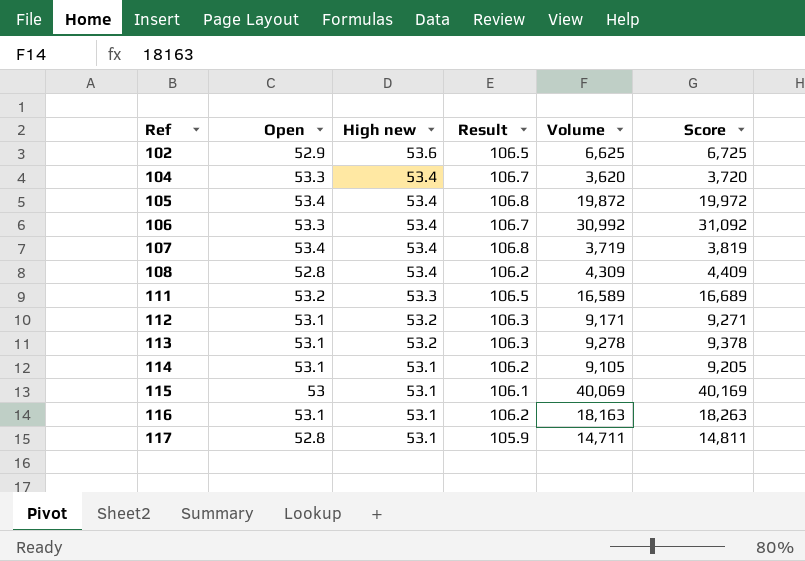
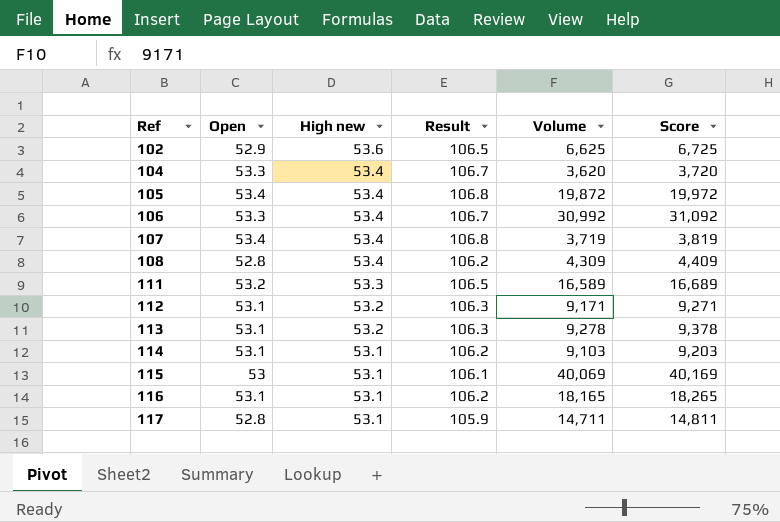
114 | Volume: 9,105 -> 9,103
114 | Score: 9,205 -> 9,203
116 | Volume: 18,163 -> 18,165
116 | Score: 18,263 -> 18,265

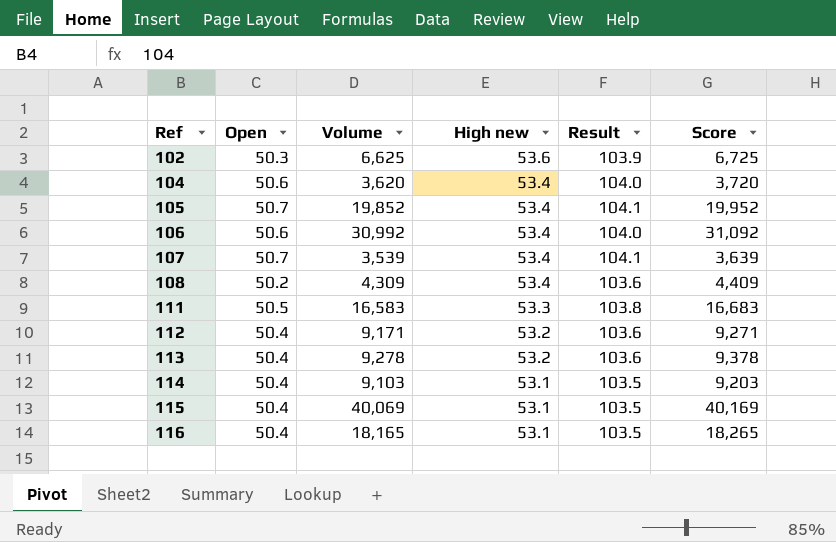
column Volume | position: 5 -> 3
row 117: 52.8 | 53.1 | 105.9 | 14,711 | 14,811 -> none
102 | Open: 52.9 -> 50.3
102 | Result: 106.5 -> 103.9
104 | Open: 53.3 -> 50.6
104 | Result: 106.7 -> 104.0
105 | Open: 53.4 -> 50.7
105 | Volume: 19,872 -> 19,852
105 | Result: 106.8 -> 104.1
105 | Score: 19,972 -> 19,952
106 | Open: 53.3 -> 50.6
106 | Result: 106.7 -> 104.0
107 | Open: 53.4 -> 50.7
107 | Volume: 3,719 -> 3,539
107 | Result: 106.8 -> 104.1
107 | Score: 3,819 -> 3,639
108 | Open: 52.8 -> 50.2
108 | Result: 106.2 -> 103.6
111 | Open: 53.2 -> 50.5
111 | Volume: 16,589 -> 16,583
111 | Result: 106.5 -> 103.8
111 | Score: 16,689 -> 16,683
112 | Open: 53.1 -> 50.4
112 | Result: 106.3 -> 103.6
113 | Open: 53.1 -> 50.4
113 | Result: 106.3 -> 103.6
114 | Open: 53.1 -> 50.4
114 | Result: 106.2 -> 103.5
115 | Open: 53 -> 50.4
115 | Result: 106.1 -> 103.5
116 | Open: 53.1 -> 50.4
116 | Result: 106.2 -> 103.5

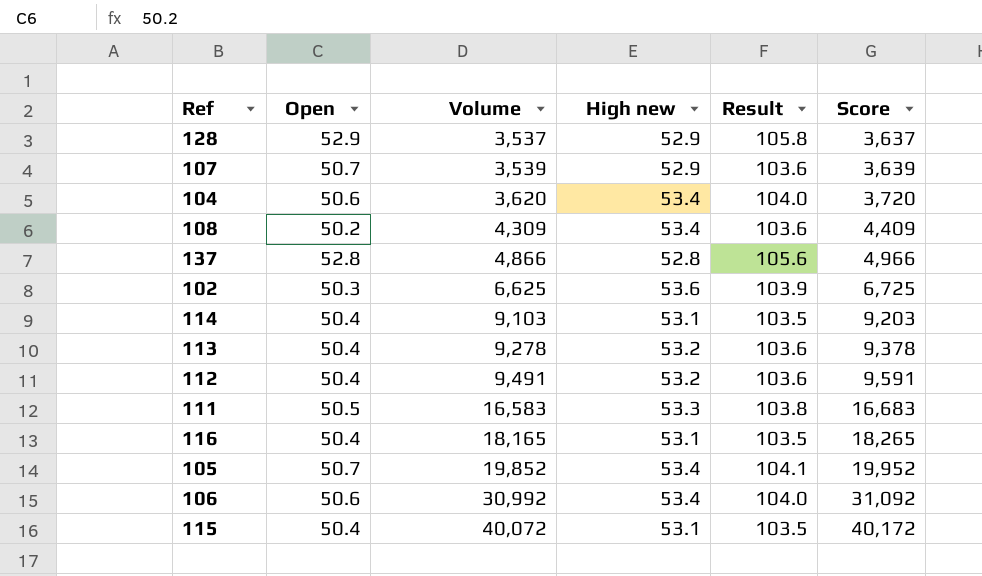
row order: Ref ascending -> Volume ascending
row 128: none -> 52.9 | 3,537 | 52.9 | 105.8 | 3,637
107 | High new: 53.4 -> 52.9
107 | Result: 104.1 -> 103.6
row 137: none -> 52.8 | 4,866 | 52.8 | 105.6 | 4,966
112 | Volume: 9,171 -> 9,491
112 | Score: 9,271 -> 9,591
115 | Volume: 40,069 -> 40,072
115 | Score: 40,169 -> 40,172

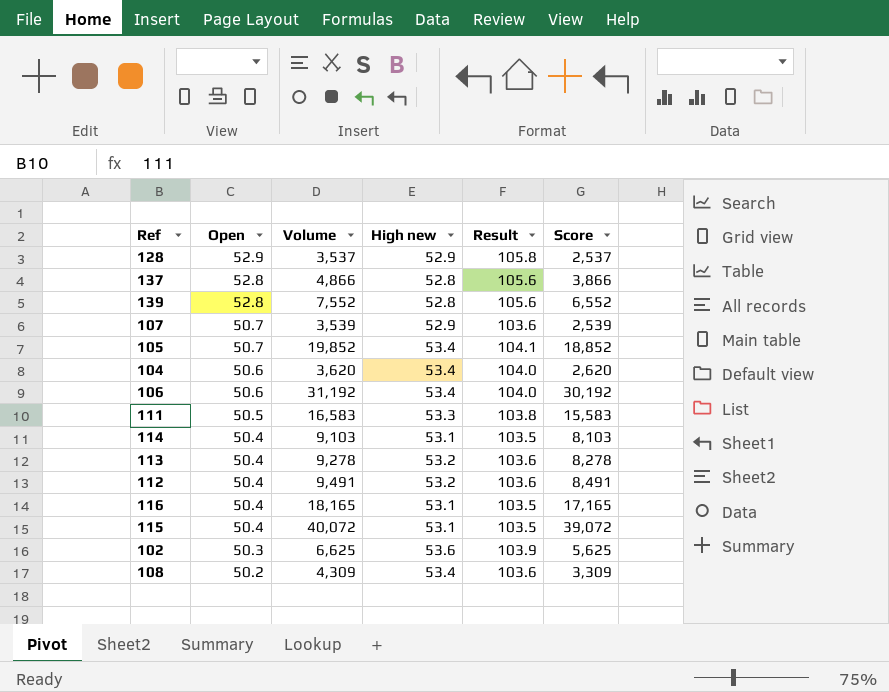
row order: Volume ascending -> Open descending
column Score | formula: [Volume] + 100 -> [Volume] - 1000
row 139: none -> 52.8 | 7,552 | 52.8 | 105.6 | 6,552
106 | Volume: 30,992 -> 31,192

